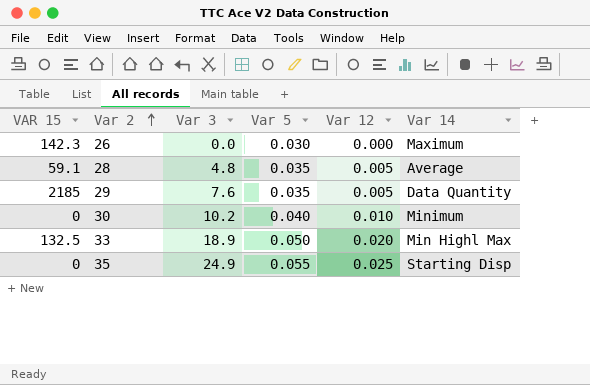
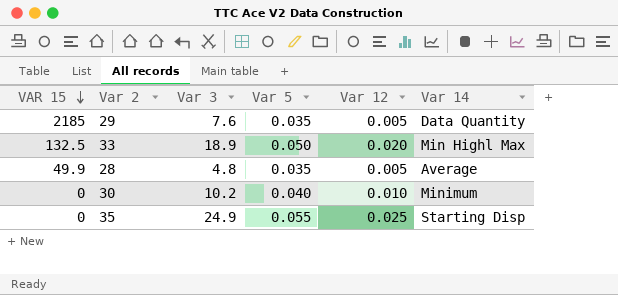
row order: Var 2 ascending -> VAR 15 descending
row 26: 142.3 | 0.0 | 0.030 | 0.000 | Maximum -> none
28 | VAR 15: 59.1 -> 49.9

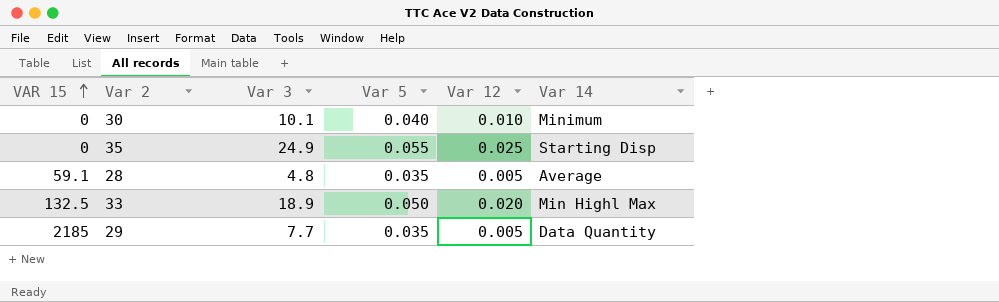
row order: VAR 15 descending -> VAR 15 ascending
30 | Var 3: 10.2 -> 10.1
28 | VAR 15: 49.9 -> 59.1
29 | Var 3: 7.6 -> 7.7

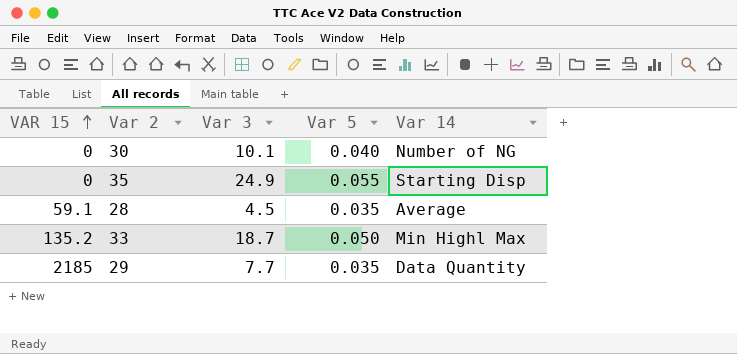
column Var 12 | position: 5 -> none
30 | Var 14: Minimum -> Number of NG
28 | Var 3: 4.8 -> 4.5
33 | VAR 15: 132.5 -> 135.2
33 | Var 3: 18.9 -> 18.7

